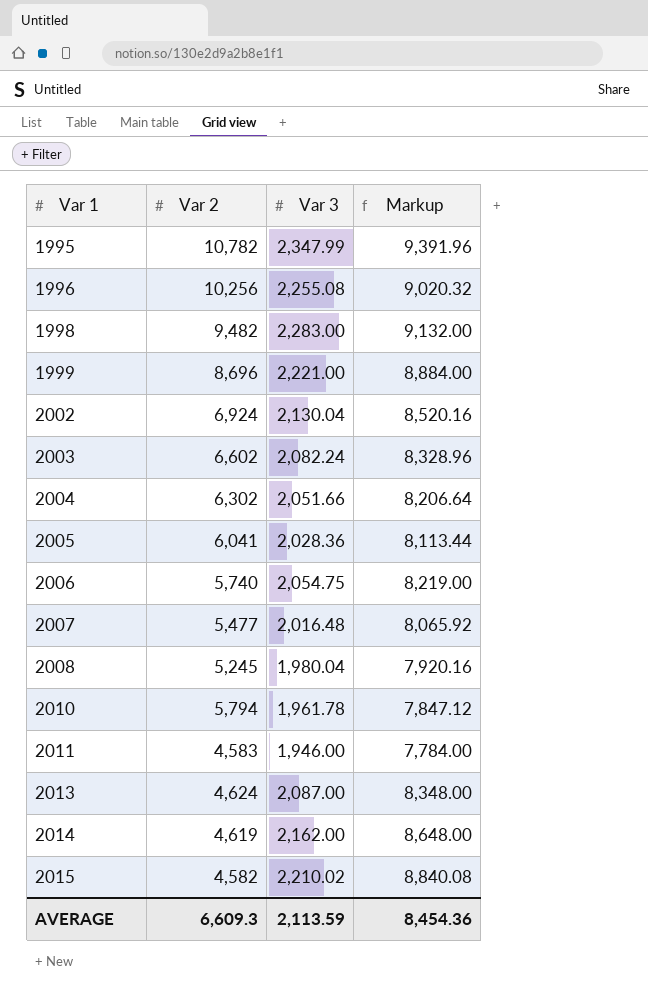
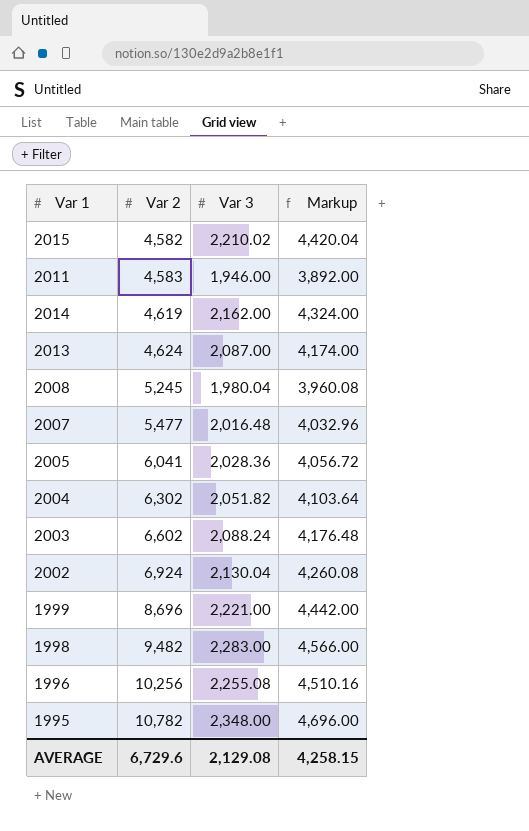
row order: Var 1 ascending -> Var 2 ascending
column Markup | formula: [Var 3] * 4 -> [Var 3] * 2
row 2006: 5,740 | 2,054.75 | 8,219.00 -> none
row 2010: 5,794 | 1,961.78 | 7,847.12 -> none
2004 | Var 3: 2,051.66 -> 2,051.82
2003 | Var 3: 2,082.24 -> 2,088.24
1995 | Var 3: 2,347.99 -> 2,348.00
AVERAGE | Var 2: 6,609.3 -> 6,729.6
AVERAGE | Var 3: 2,113.59 -> 2,129.08
AVERAGE | Markup: 8,454.36 -> 4,258.15

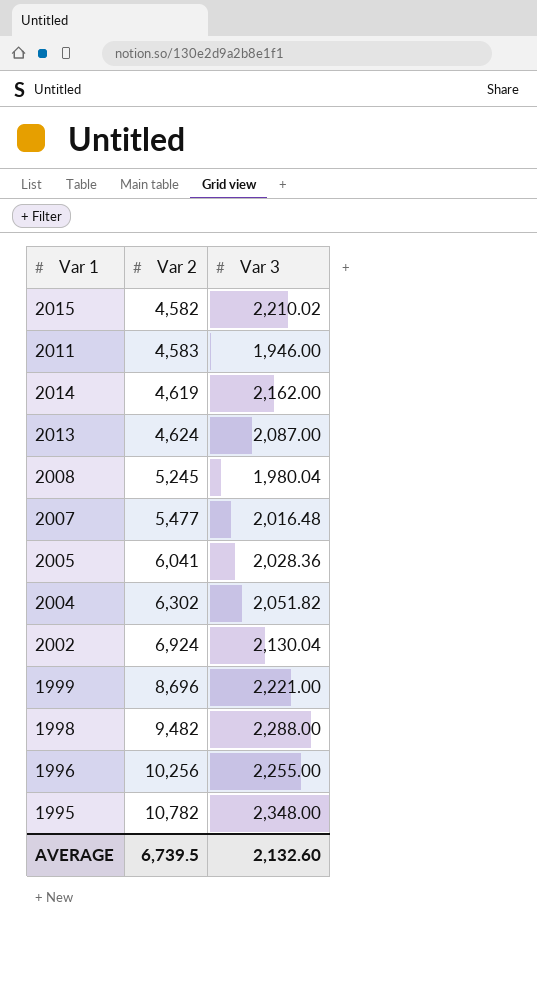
column Markup | formula: [Var 3] * 2 -> none
row 2003: 6,602 | 2,088.24 | 4,176.48 -> none
1998 | Var 3: 2,283.00 -> 2,288.00
1996 | Var 3: 2,255.08 -> 2,255.00
AVERAGE | Var 2: 6,729.6 -> 6,739.5
AVERAGE | Var 3: 2,129.08 -> 2,132.60

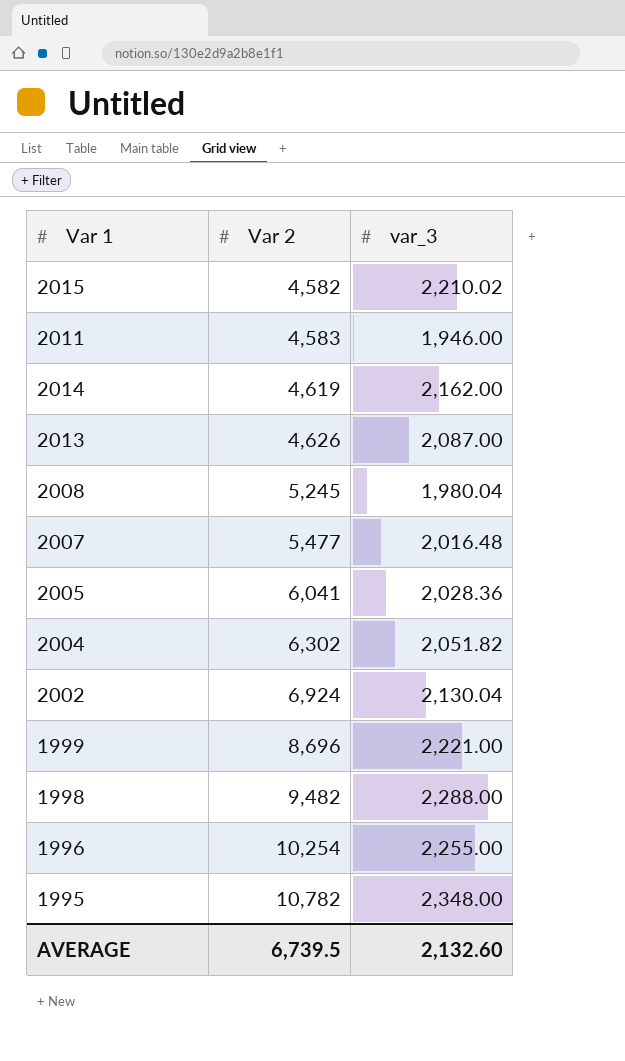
column name: Var 3 -> var_3
2013 | Var 2: 4,624 -> 4,626
1996 | Var 2: 10,256 -> 10,254

